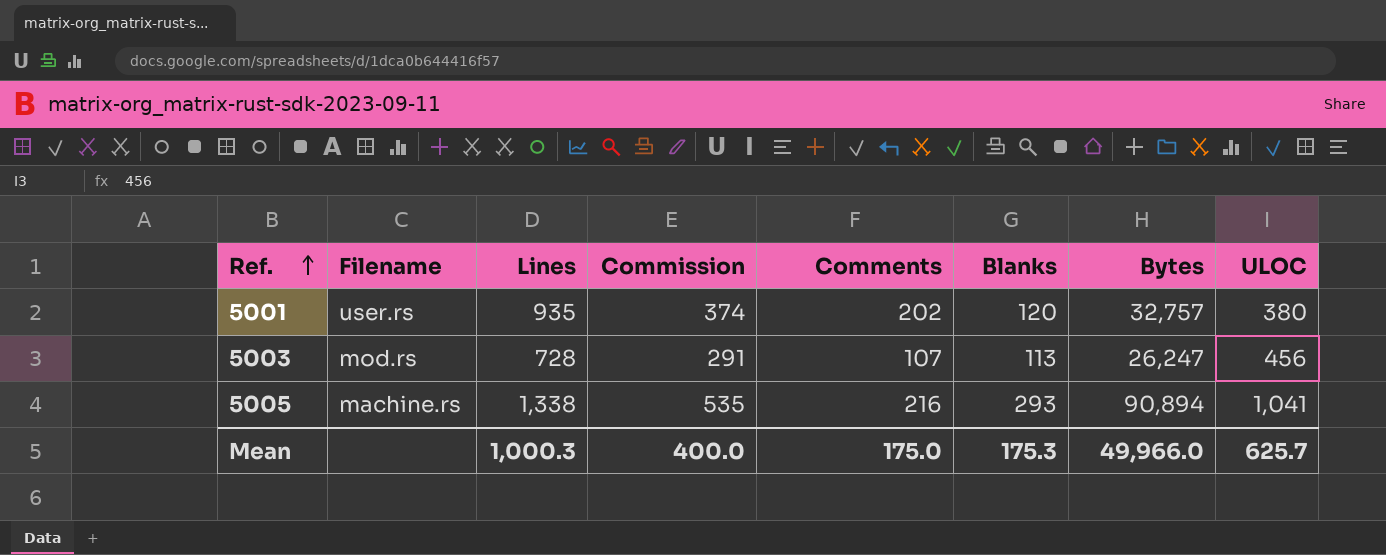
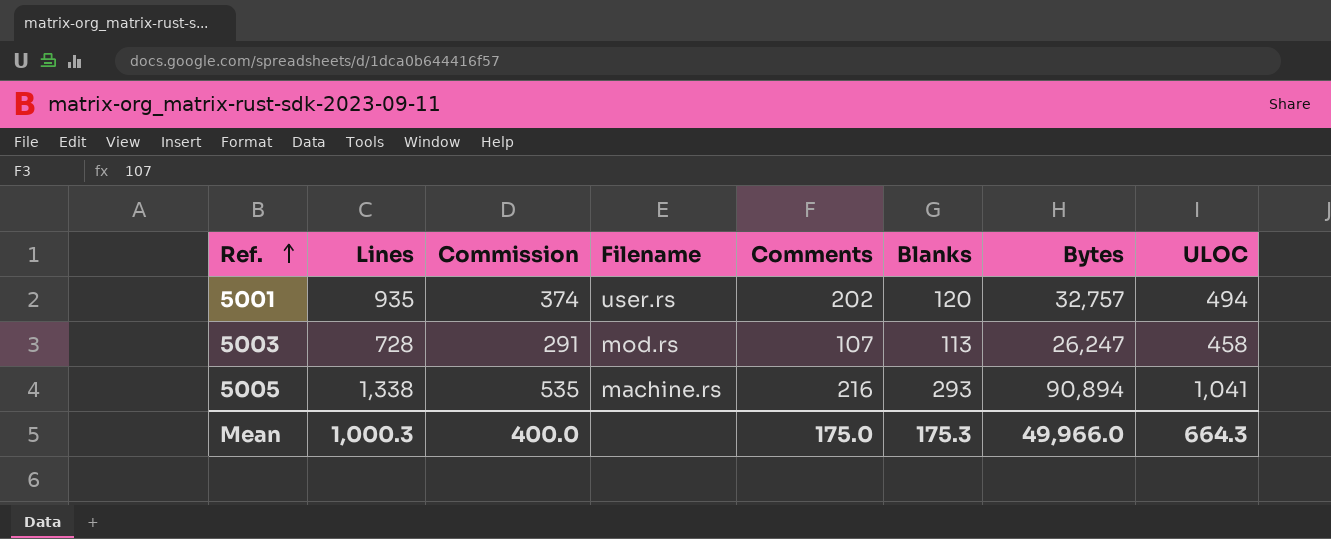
column Filename | position: 2 -> 4
5001 | ULOC: 380 -> 494
5003 | ULOC: 456 -> 458
Mean | ULOC: 625.7 -> 664.3

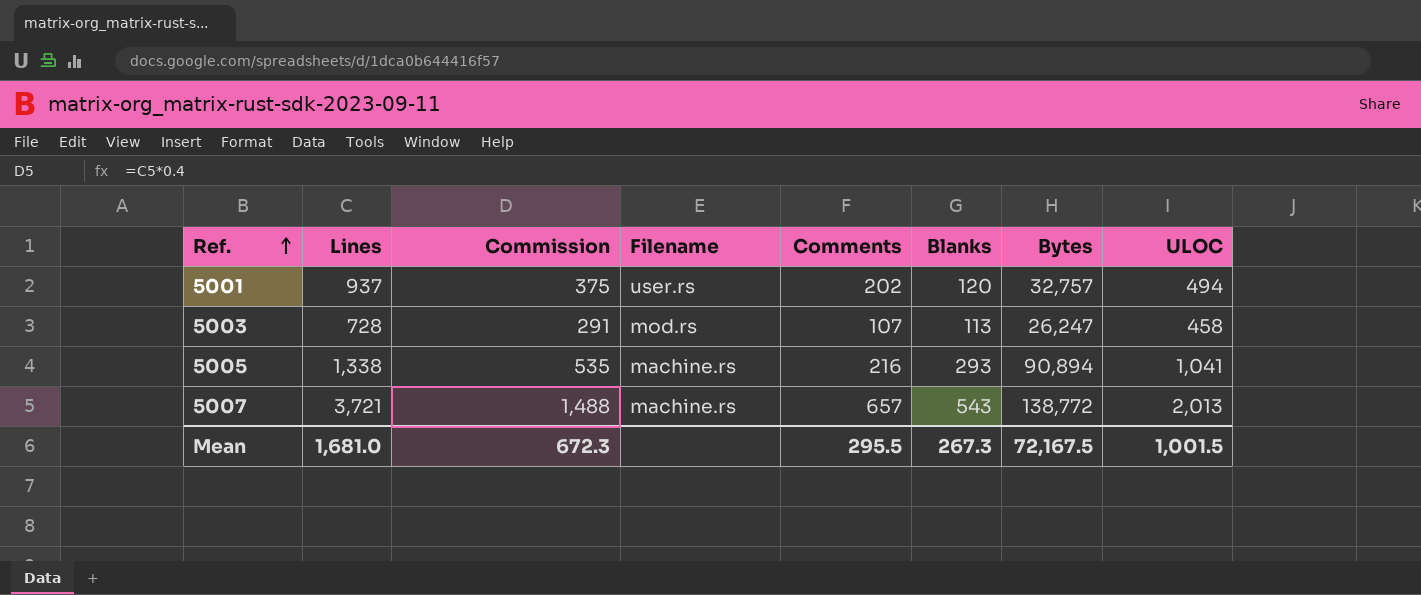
5001 | Lines: 935 -> 937
5001 | Commission: 374 -> 375
row 5007: none -> 3,721 | 1,488 | machine.rs | 657 | 543 | 138,772 | 2,013
Mean | Lines: 1,000.3 -> 1,681.0
Mean | Commission: 400.0 -> 672.3
Mean | Comments: 175.0 -> 295.5
Mean | Blanks: 175.3 -> 267.3
Mean | Bytes: 49,966.0 -> 72,167.5
Mean | ULOC: 664.3 -> 1,001.5

